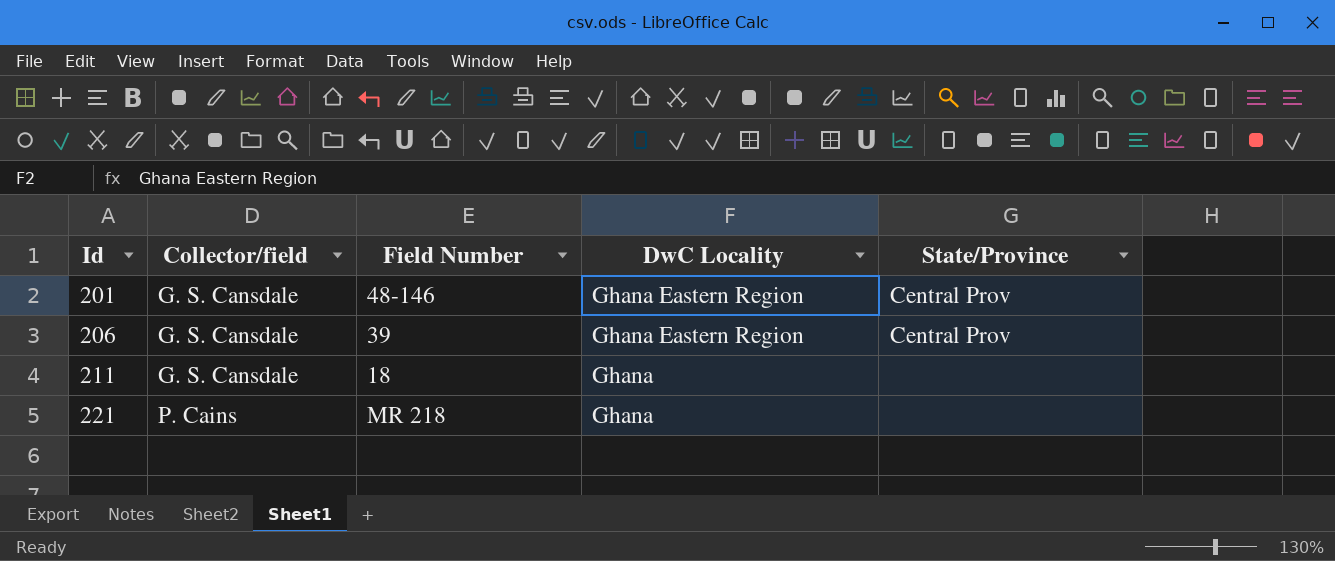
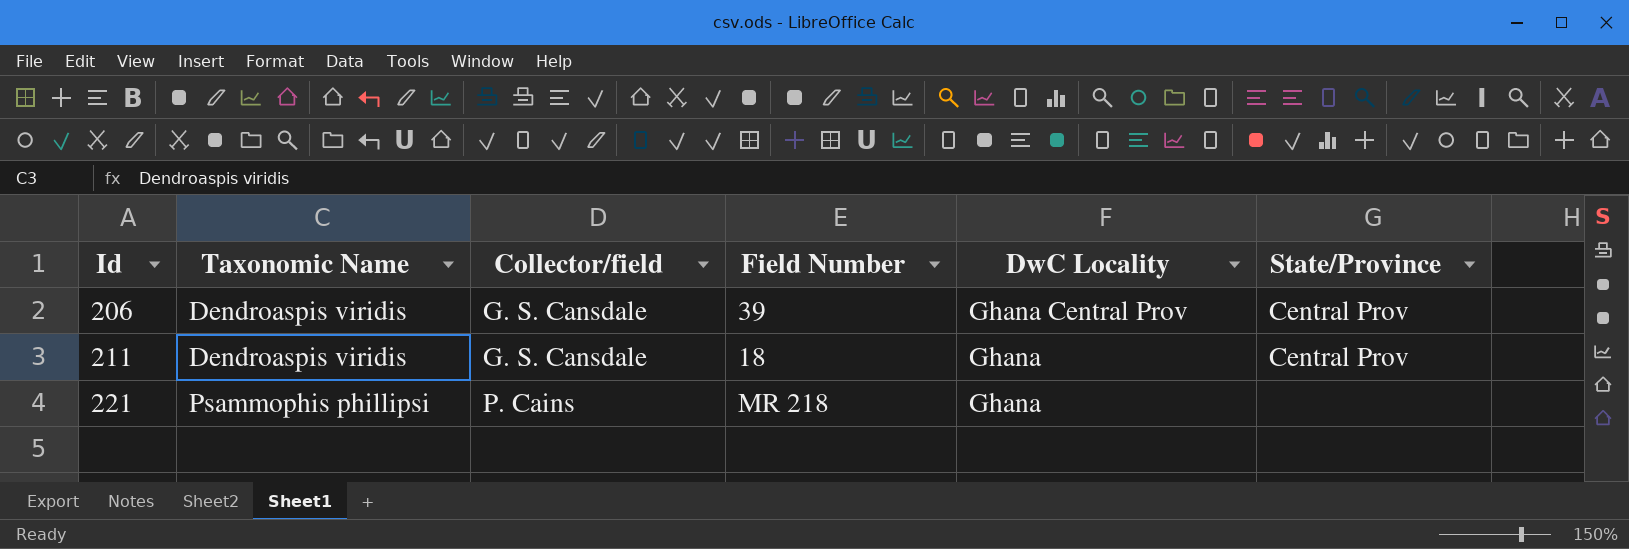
column Taxonomic Name | position: none -> 2
row 201: G. S. Cansdale | 48-146 | Ghana Eastern Region | Central Prov -> none
206 | DwC Locality: Ghana Eastern Region -> Ghana Central Prov
211 | State/Province: none -> Central Prov

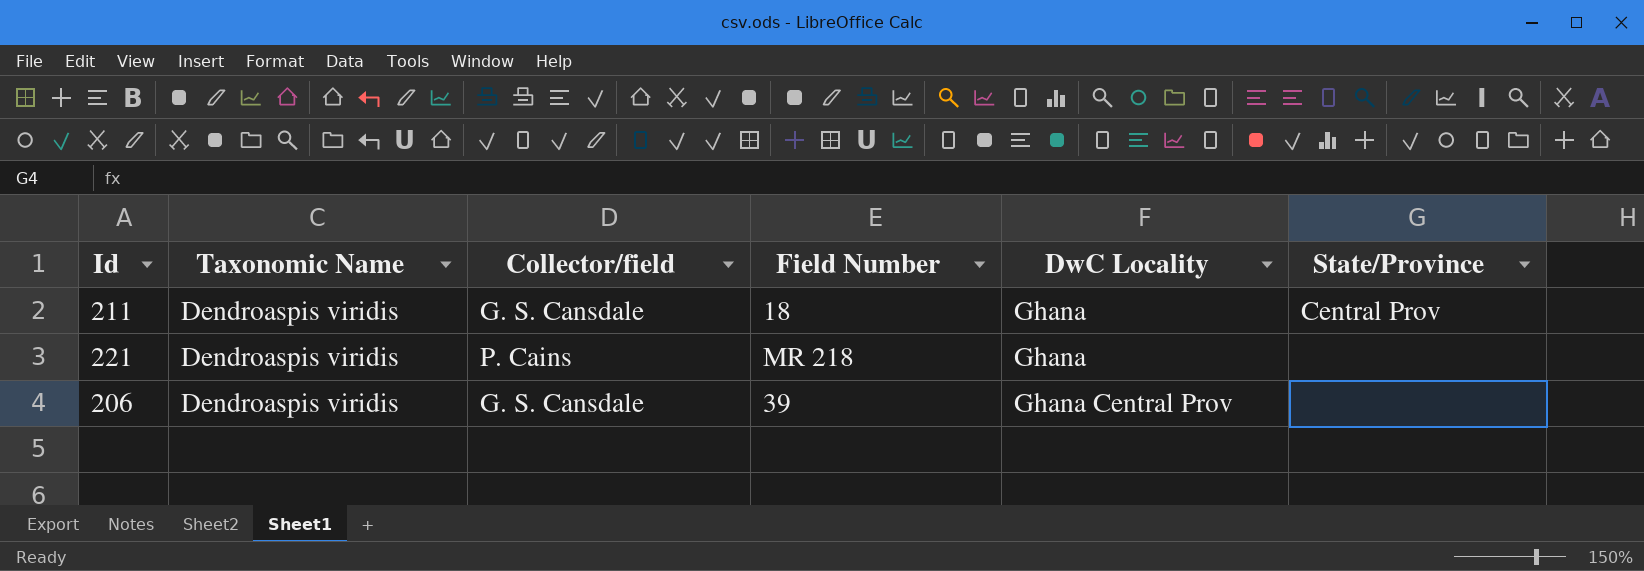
row order: Id ascending -> DwC Locality ascending
221 | Taxonomic Name: Psammophis phillipsi -> Dendroaspis viridis
206 | State/Province: Central Prov -> none

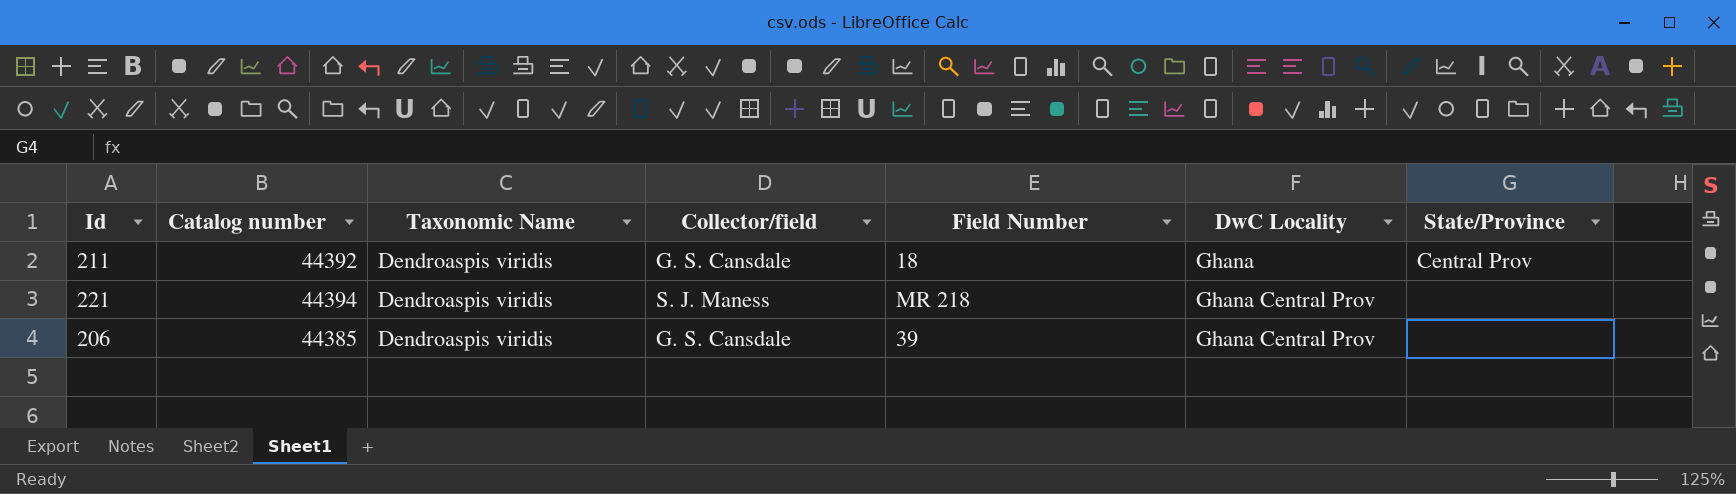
column Catalog number | position: none -> 2
221 | Collector/field: P. Cains -> S. J. Maness
221 | DwC Locality: Ghana -> Ghana Central Prov

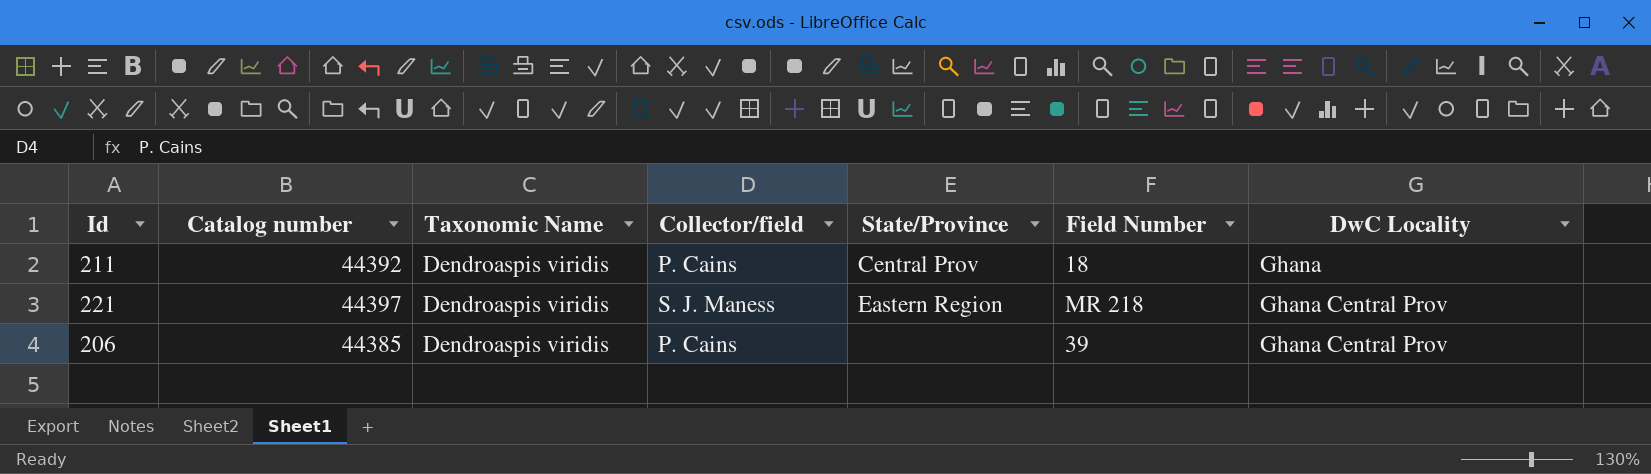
column State/Province | position: 7 -> 5
211 | Collector/field: G. S. Cansdale -> P. Cains
221 | Catalog number: 44394 -> 44397
221 | State/Province: none -> Eastern Region
206 | Collector/field: G. S. Cansdale -> P. Cains

